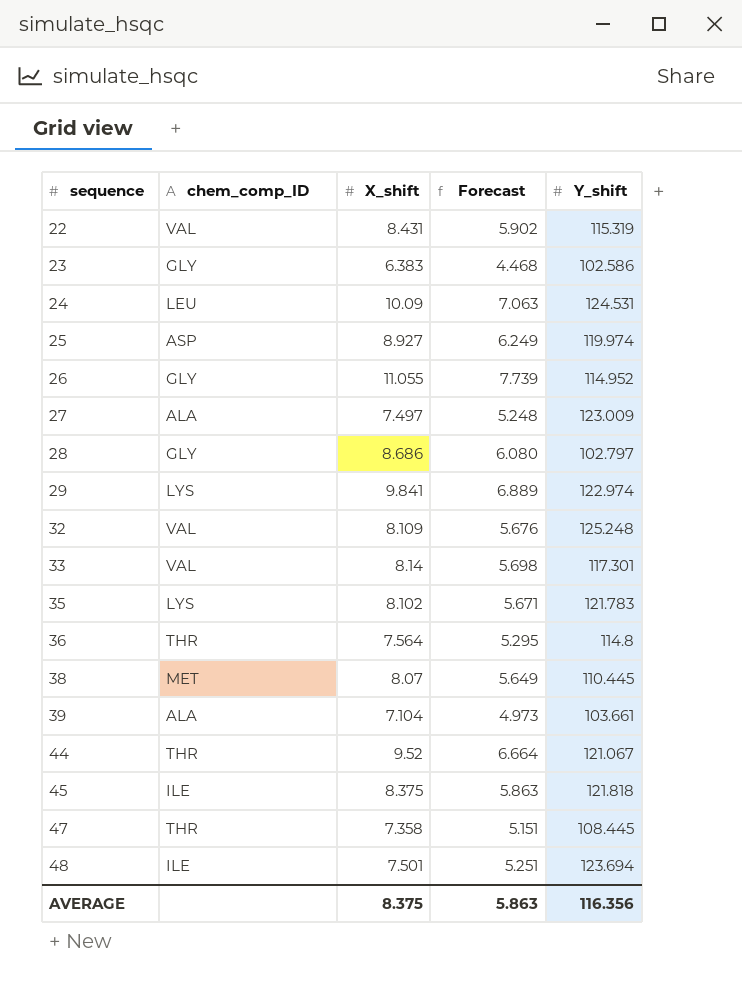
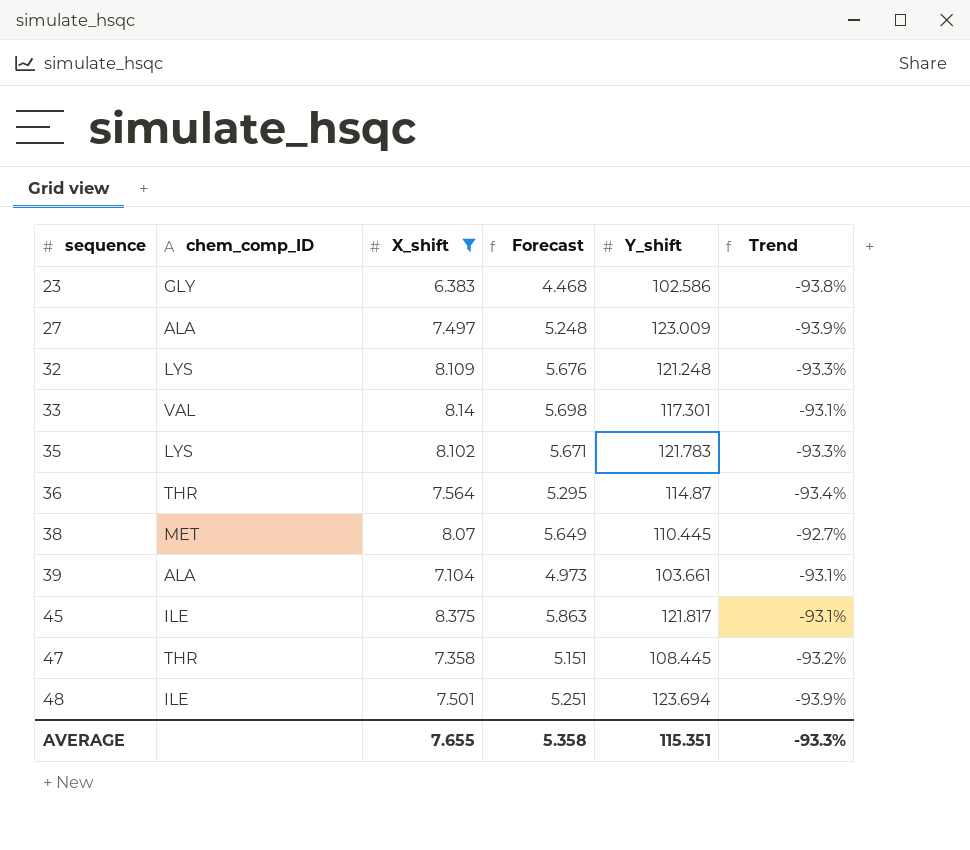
filter: none -> X_shift <= 8.375
column Trend | formula: none -> ([X_shift] - [Y_shift]) / [Y_shift]
32 | chem_comp_ID: VAL -> LYS
32 | Y_shift: 125.248 -> 121.248
36 | Y_shift: 114.8 -> 114.87
45 | Y_shift: 121.818 -> 121.817
AVERAGE | X_shift: 8.375 -> 7.655
AVERAGE | Forecast: 5.863 -> 5.358
AVERAGE | Y_shift: 116.356 -> 115.351

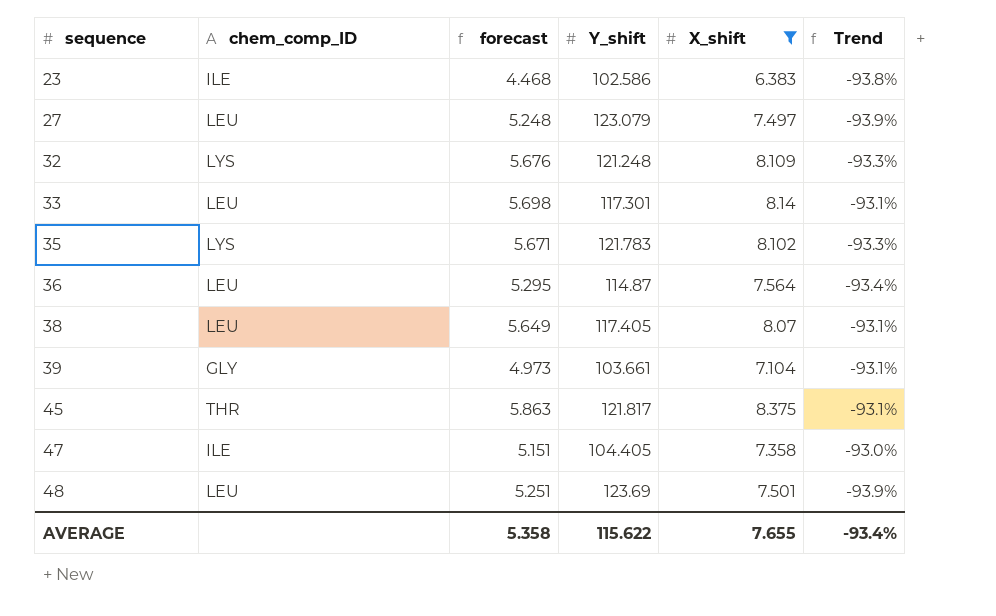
column name: Forecast -> forecast
column X_shift | position: 3 -> 5
23 | chem_comp_ID: GLY -> ILE
27 | chem_comp_ID: ALA -> LEU
27 | Y_shift: 123.009 -> 123.079
33 | chem_comp_ID: VAL -> LEU
36 | chem_comp_ID: THR -> LEU
38 | chem_comp_ID: MET -> LEU
38 | Y_shift: 110.445 -> 117.405
38 | Trend: -92.7% -> -93.1%
39 | chem_comp_ID: ALA -> GLY
45 | chem_comp_ID: ILE -> THR
47 | chem_comp_ID: THR -> ILE
47 | Y_shift: 108.445 -> 104.405
47 | Trend: -93.2% -> -93.0%
48 | chem_comp_ID: ILE -> LEU
48 | Y_shift: 123.694 -> 123.69
AVERAGE | Y_shift: 115.351 -> 115.622
AVERAGE | Trend: -93.3% -> -93.4%

